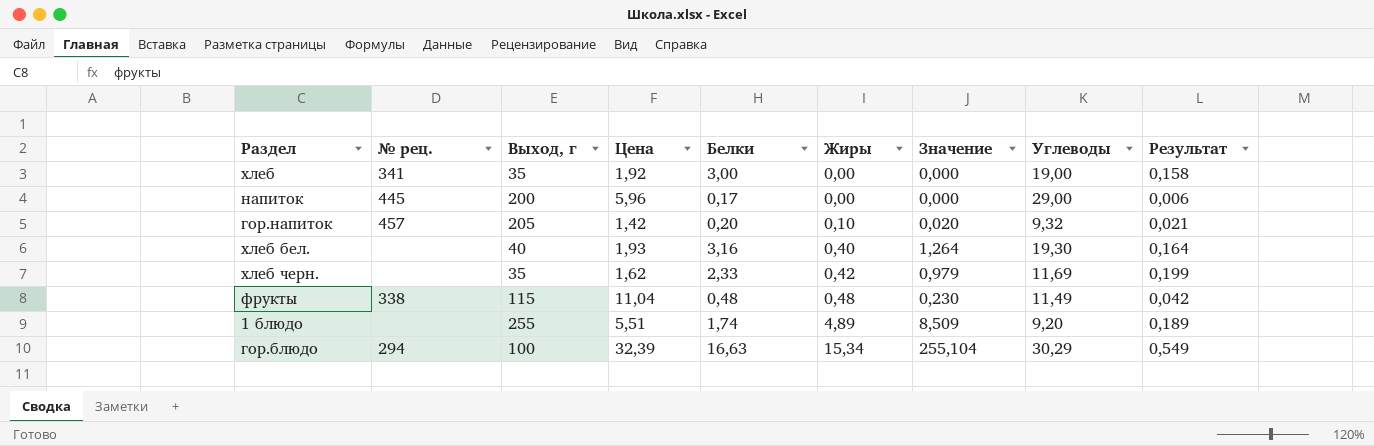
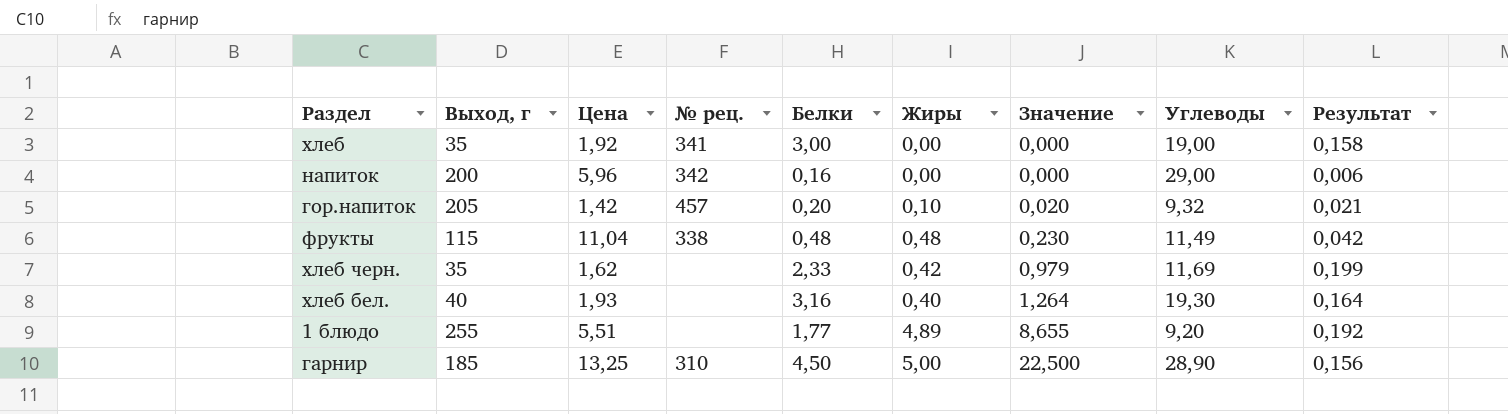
row order: Жиры ascending -> Значение ascending
column № рец. | position: 2 -> 4
row гор.блюдо: 294 | 100 | 32,39 | 16,63 | 15,34 | 255,104 | 30,29 | 0,549 -> none
напиток | № рец.: 445 -> 342
напиток | Белки: 0,17 -> 0,16
1 блюдо | Белки: 1,74 -> 1,77
1 блюдо | Значение: 8,509 -> 8,655
1 блюдо | Результат: 0,189 -> 0,192
row гарнир: none -> 185 | 13,25 | 310 | 4,50 | 5,00 | 22,500 | 28,90 | 0,156

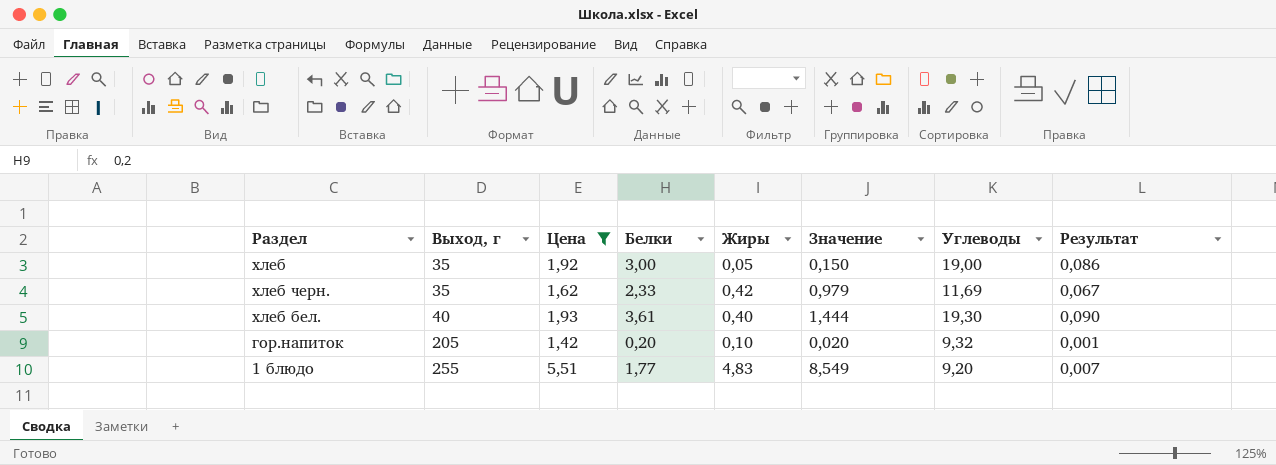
filter: none -> Цена <= 5,51
row order: Значение ascending -> Выход, г ascending
column № рец. | position: 4 -> none
column Результат | formula: [Белки] / [Углеводы] -> [Белки] / [Выход, г]
хлеб | Жиры: 0,00 -> 0,05
хлеб | Значение: 0,000 -> 0,150
хлеб бел. | Белки: 3,16 -> 3,61
хлеб бел. | Значение: 1,264 -> 1,444
1 блюдо | Жиры: 4,89 -> 4,83
1 блюдо | Значение: 8,655 -> 8,549

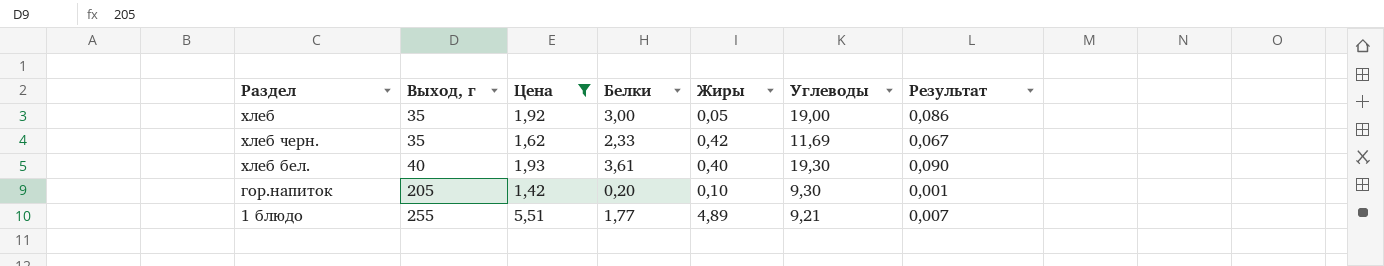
column Значение | formula: [Белки] * [Жиры] -> none
гор.напиток | Углеводы: 9,32 -> 9,30
1 блюдо | Жиры: 4,83 -> 4,89
1 блюдо | Углеводы: 9,20 -> 9,21

